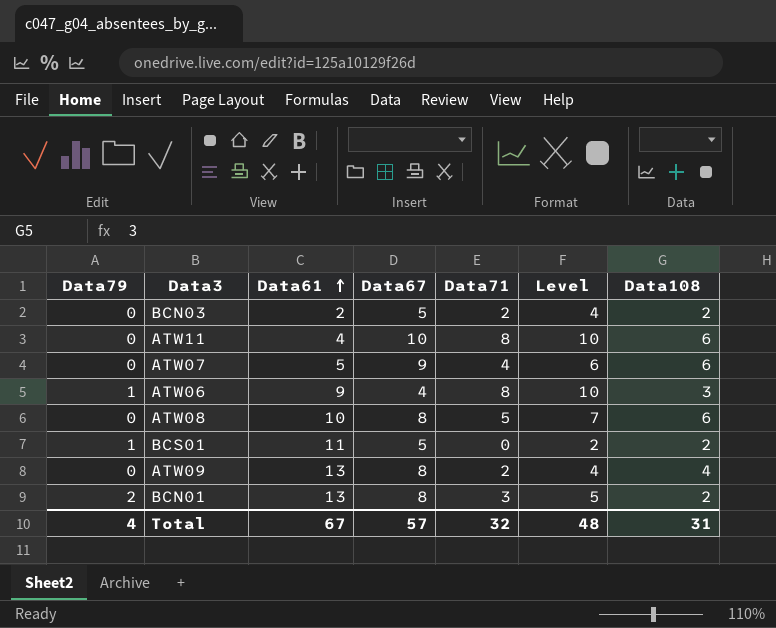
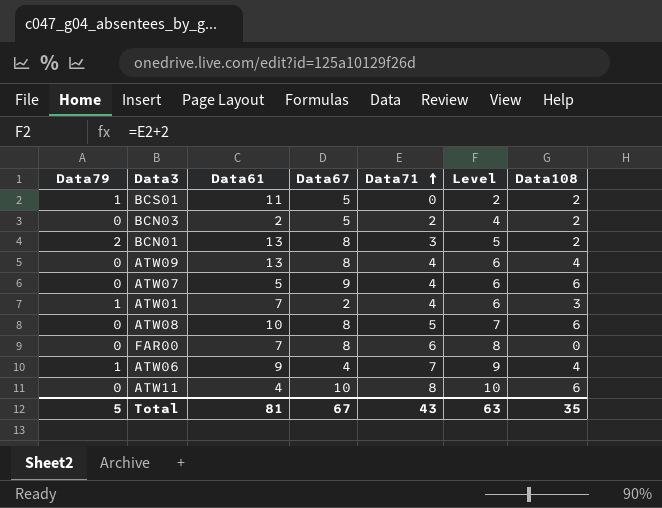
row order: Data61 ascending -> Data71 ascending
ATW09 | Data71: 2 -> 4
ATW09 | Level: 4 -> 6
row ATW01: none -> 1 | 7 | 2 | 4 | 6 | 3
row FAR00: none -> 0 | 7 | 8 | 6 | 8 | 0
ATW06 | Data71: 8 -> 7
ATW06 | Level: 10 -> 9
ATW06 | Data108: 3 -> 4
Total | Data79: 4 -> 5
Total | Data61: 67 -> 81
Total | Data67: 57 -> 67
Total | Data71: 32 -> 43
Total | Level: 48 -> 63
Total | Data108: 31 -> 35

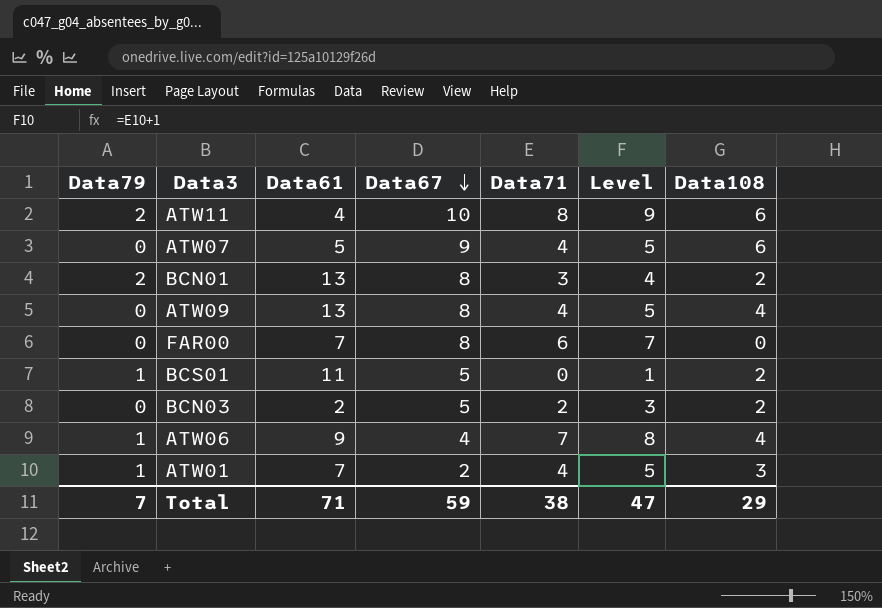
row order: Data71 ascending -> Data67 descending
column Level | formula: [Data71] + 2 -> [Data71] + 1
row ATW08: 0 | 10 | 8 | 5 | 7 | 6 -> none
ATW11 | Data79: 0 -> 2
Total | Data79: 5 -> 7
Total | Data61: 81 -> 71
Total | Data67: 67 -> 59
Total | Data71: 43 -> 38
Total | Level: 63 -> 47
Total | Data108: 35 -> 29

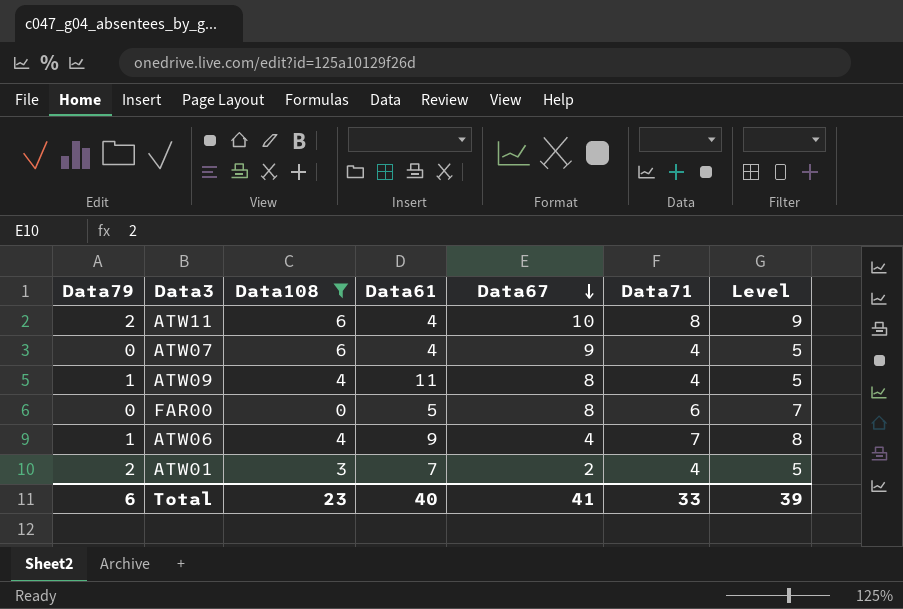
filter: none -> Data108 != 2
column Data108 | position: 7 -> 3
ATW07 | Data61: 5 -> 4
ATW09 | Data79: 0 -> 1
ATW09 | Data61: 13 -> 11
FAR00 | Data61: 7 -> 5
ATW01 | Data79: 1 -> 2
Total | Data79: 7 -> 6
Total | Data108: 29 -> 23
Total | Data61: 71 -> 40
Total | Data67: 59 -> 41
Total | Data71: 38 -> 33
Total | Level: 47 -> 39

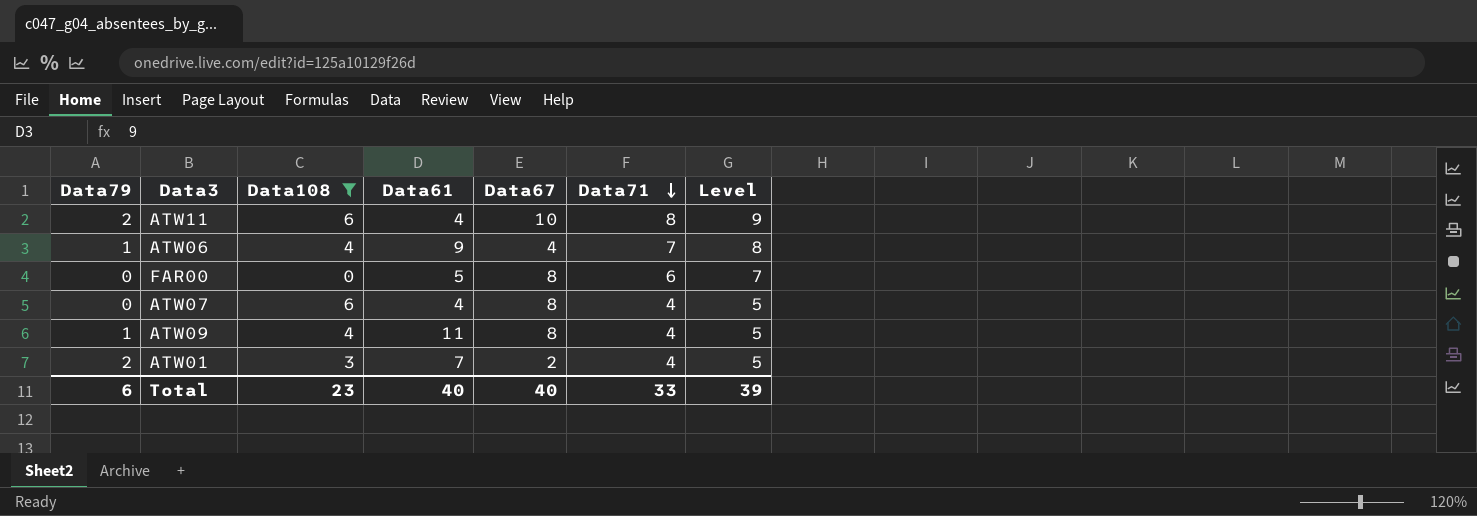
row order: Data67 descending -> Data71 descending
ATW07 | Data67: 9 -> 8
Total | Data67: 41 -> 40

